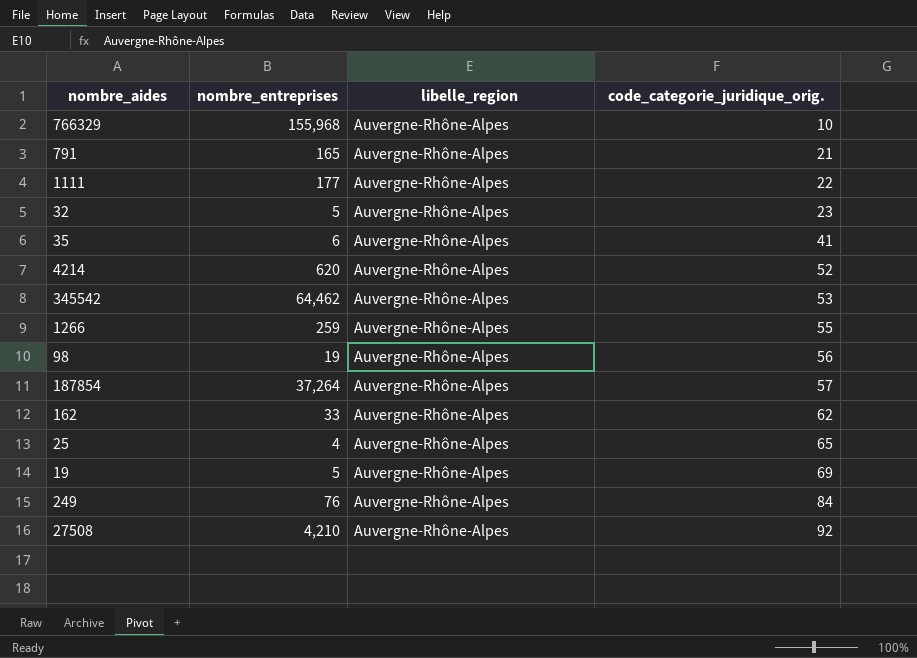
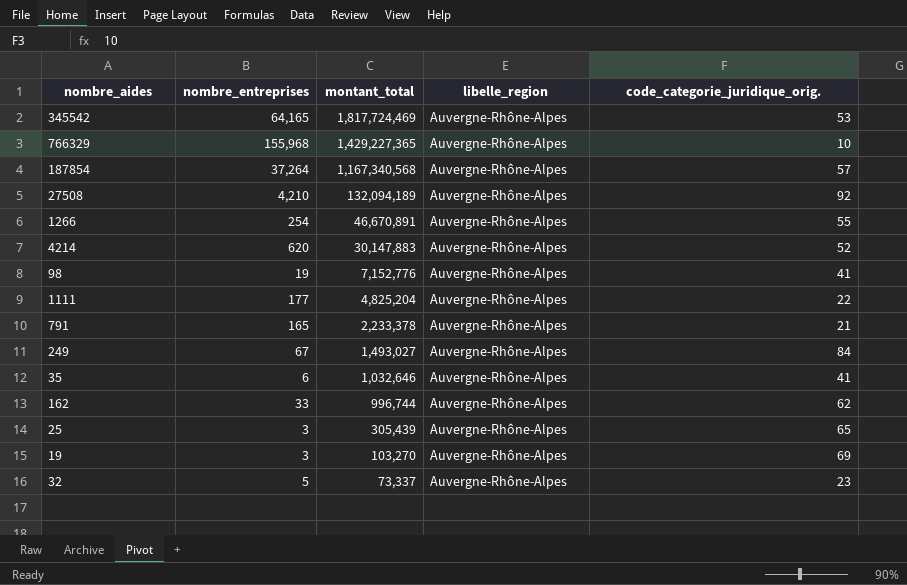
row order: code_categorie_juridique_orig. ascending -> montant_total descending
column montant_total | position: none -> 3
345542 | nombre_entreprises: 64,462 -> 64,165
1266 | nombre_entreprises: 259 -> 254
98 | code_categorie_juridique_orig.: 56 -> 41
249 | nombre_entreprises: 76 -> 67
25 | nombre_entreprises: 4 -> 3
19 | nombre_entreprises: 5 -> 3

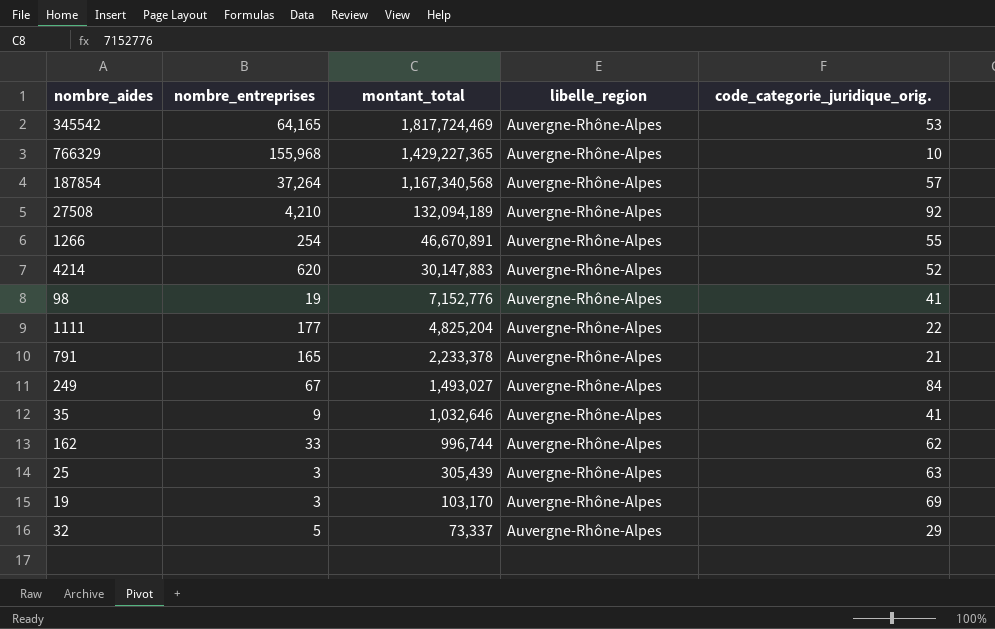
35 | nombre_entreprises: 6 -> 9
25 | code_categorie_juridique_orig.: 65 -> 63
19 | montant_total: 103,270 -> 103,170
32 | code_categorie_juridique_orig.: 23 -> 29

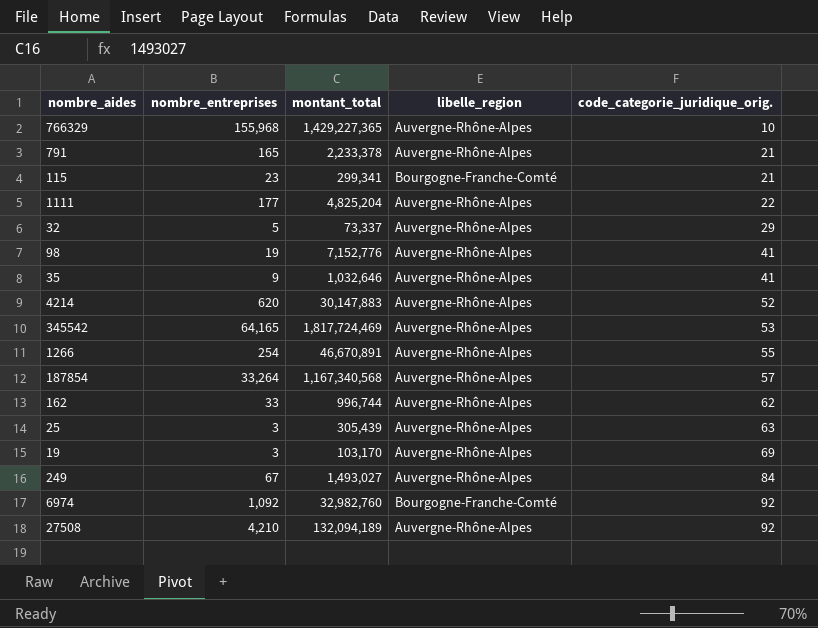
row order: montant_total descending -> code_categorie_juridique_orig. ascending
row 115: none -> 23 | 299,341 | Bourgogne-Franche-Comté | 21
187854 | nombre_entreprises: 37,264 -> 33,264
row 6974: none -> 1,092 | 32,982,760 | Bourgogne-Franche-Comté | 92

